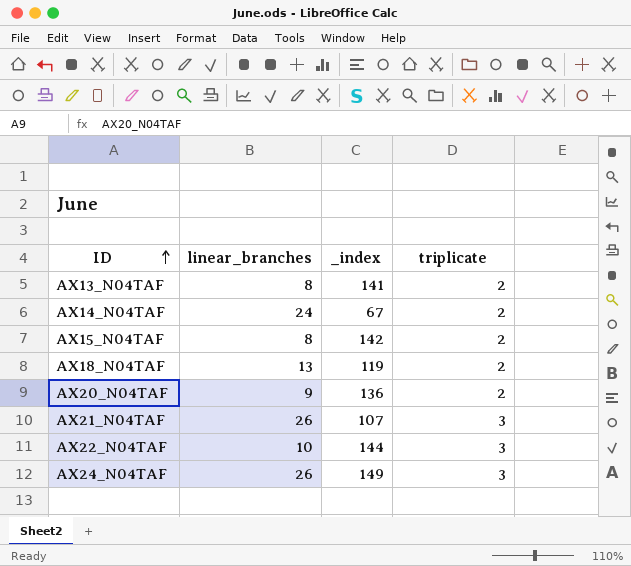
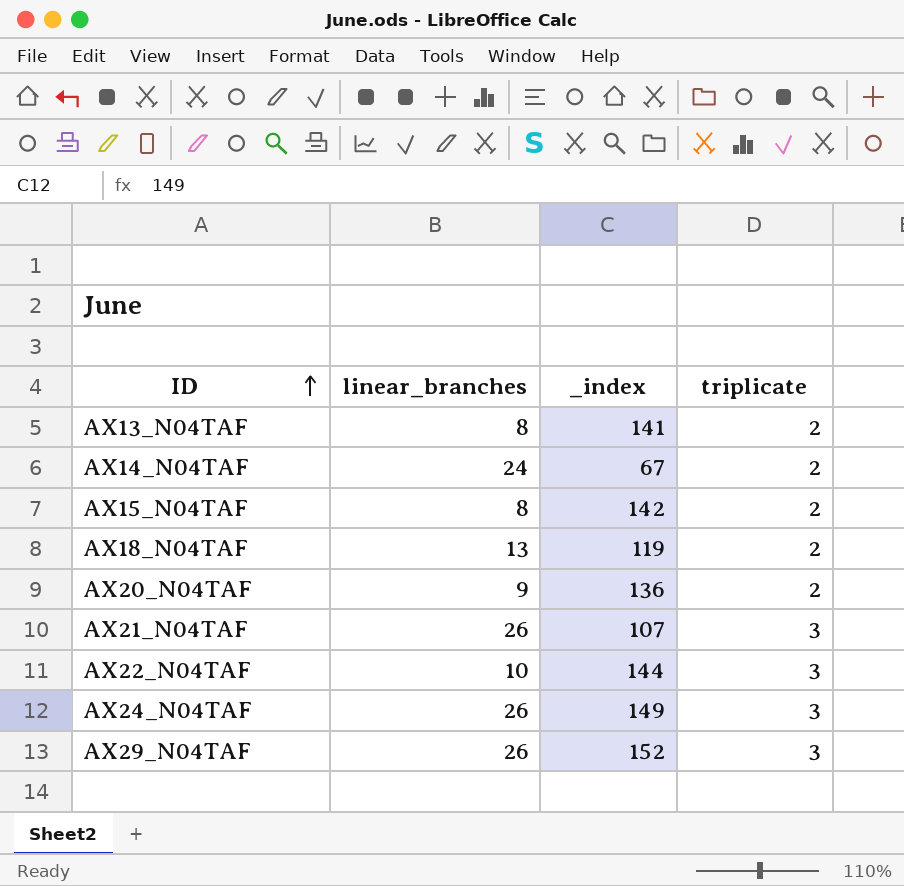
row AX29_N04TAF: none -> 26 | 152 | 3

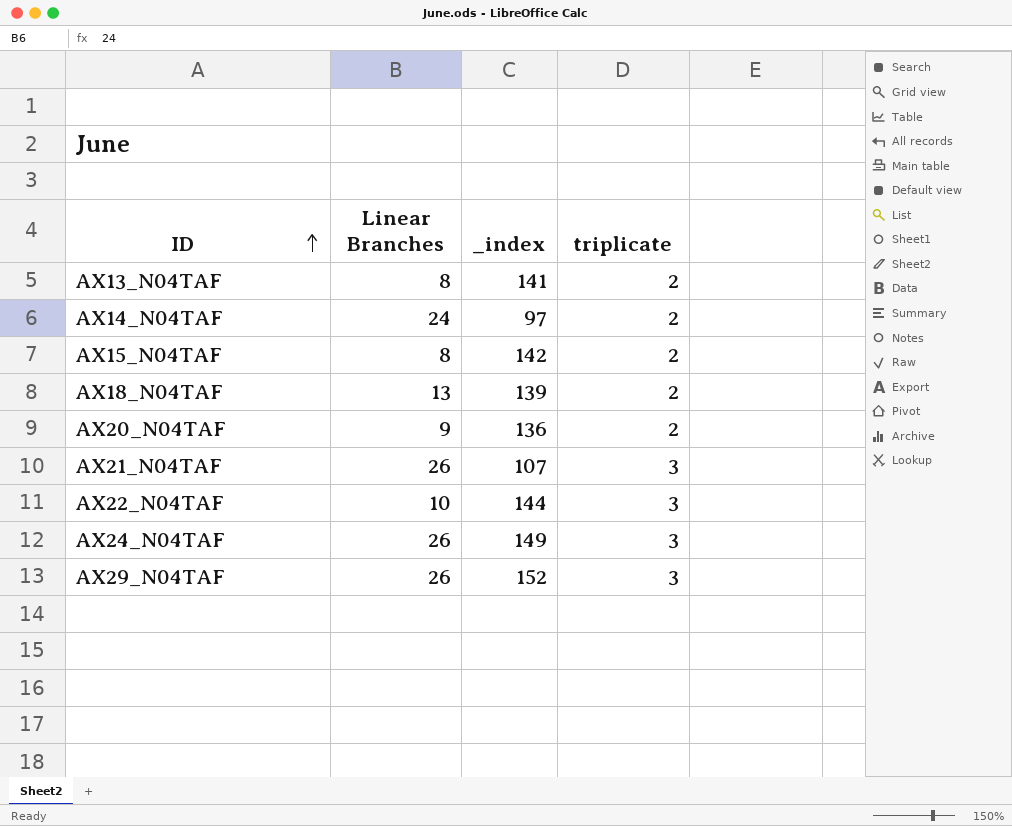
column name: linear_branches -> Linear Branches
AX14_N04TAF | _index: 67 -> 97
AX18_N04TAF | _index: 119 -> 139

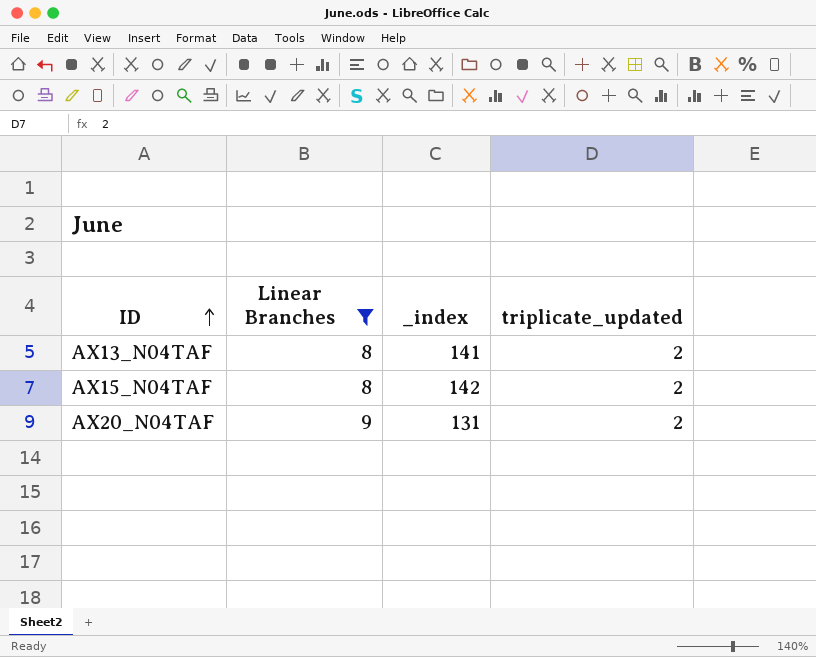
filter: none -> Linear Branches <= 9
column name: triplicate -> triplicate_updated
AX20_N04TAF | _index: 136 -> 131

